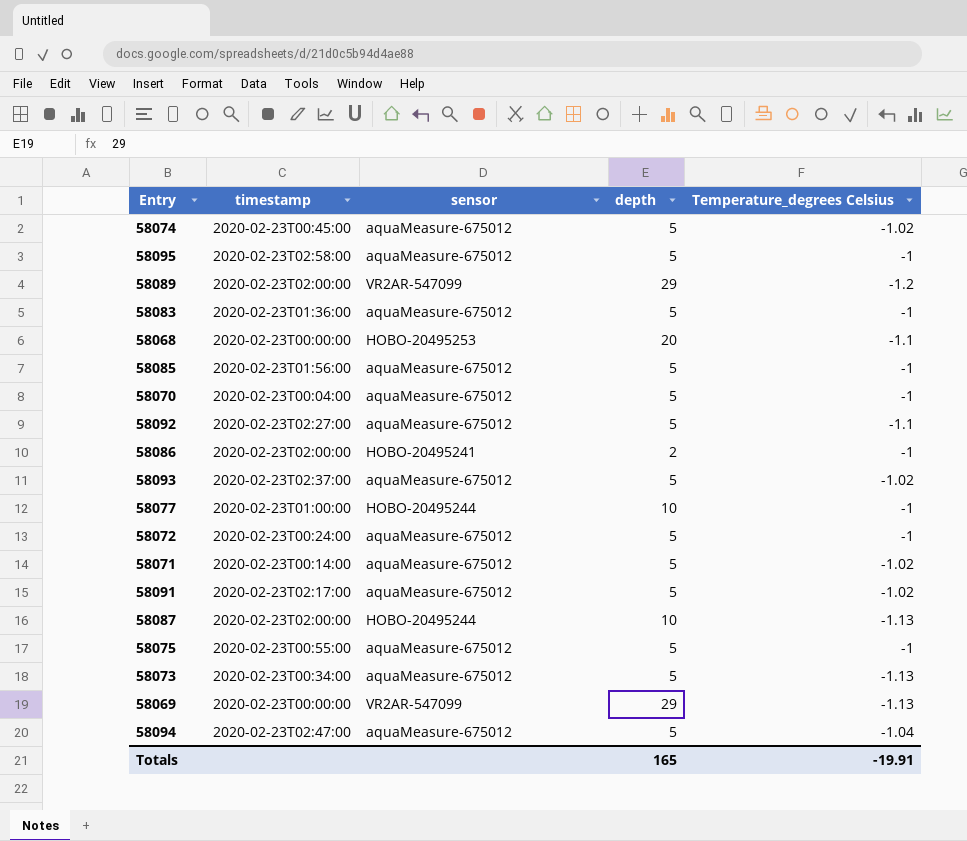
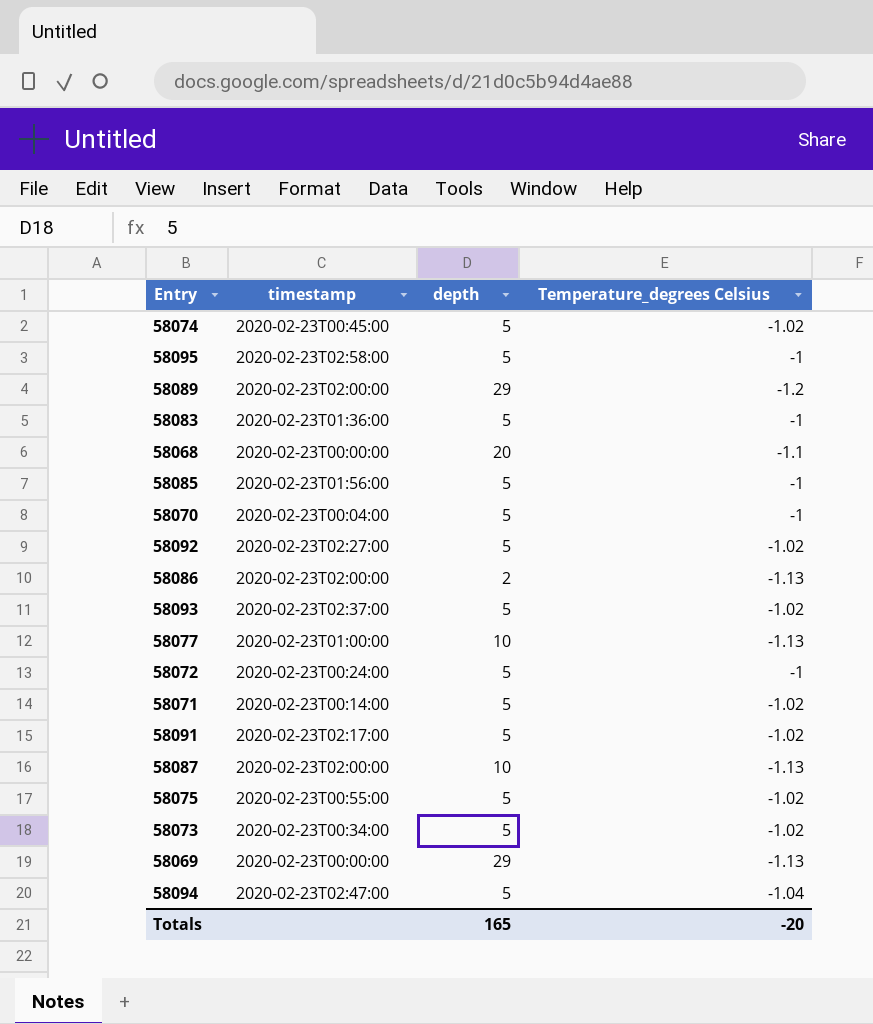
column sensor | position: 3 -> none
58092 | Temperature_degrees Celsius: -1.1 -> -1.02
58086 | Temperature_degrees Celsius: -1 -> -1.13
58077 | Temperature_degrees Celsius: -1 -> -1.13
58075 | Temperature_degrees Celsius: -1 -> -1.02
58073 | Temperature_degrees Celsius: -1.13 -> -1.02
Totals | Temperature_degrees Celsius: -19.91 -> -20

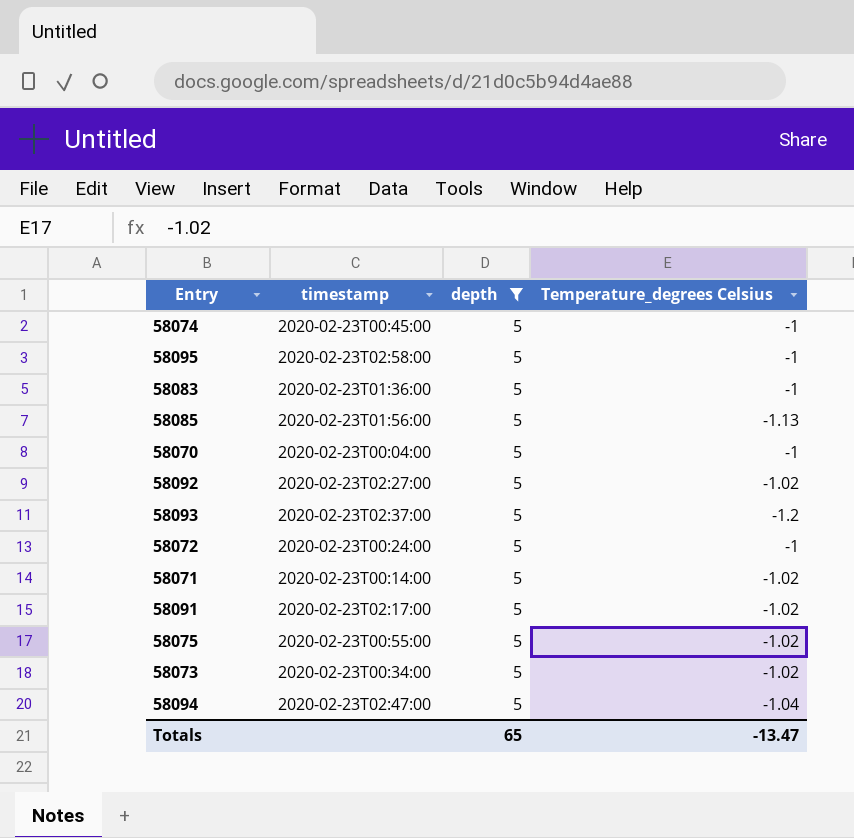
filter: none -> depth = 5
58074 | Temperature_degrees Celsius: -1.02 -> -1
58085 | Temperature_degrees Celsius: -1 -> -1.13
58093 | Temperature_degrees Celsius: -1.02 -> -1.2
Totals | depth: 165 -> 65
Totals | Temperature_degrees Celsius: -20 -> -13.47

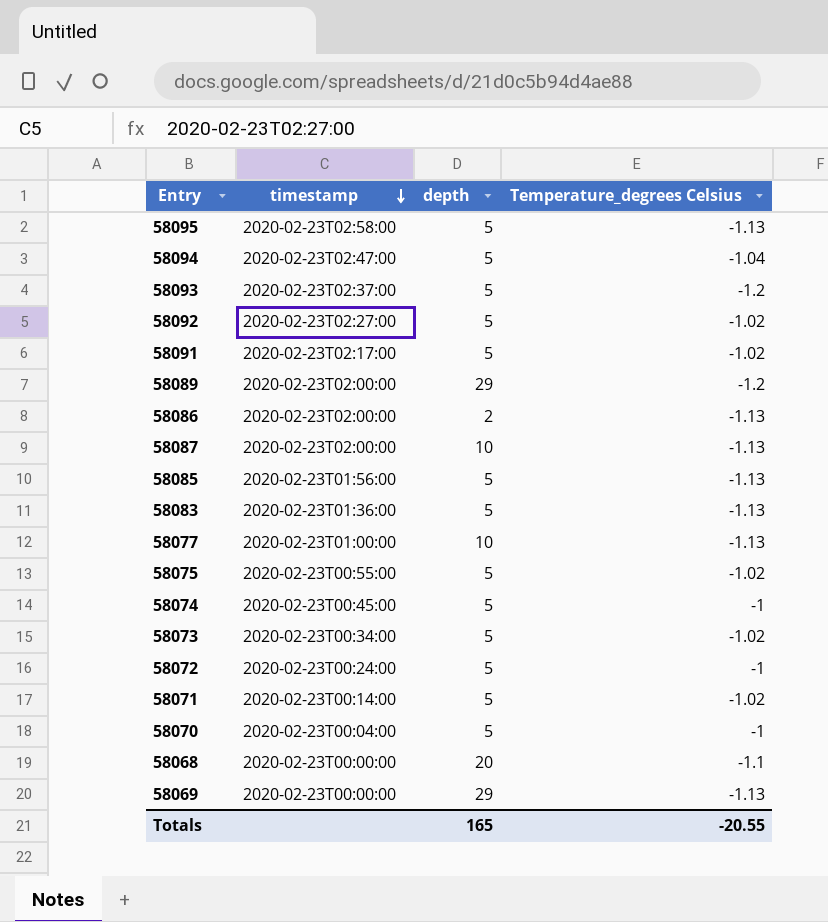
filter: depth = 5 -> none
row order: none -> timestamp descending
58095 | Temperature_degrees Celsius: -1 -> -1.13
58083 | Temperature_degrees Celsius: -1 -> -1.13
Totals | depth: 65 -> 165
Totals | Temperature_degrees Celsius: -13.47 -> -20.55

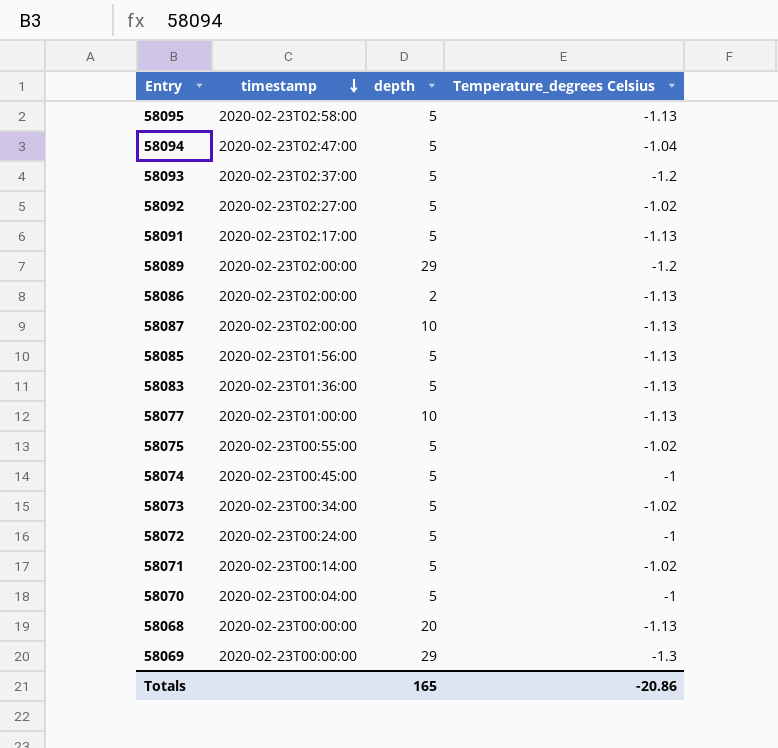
58091 | Temperature_degrees Celsius: -1.02 -> -1.13
58068 | Temperature_degrees Celsius: -1.1 -> -1.13
58069 | Temperature_degrees Celsius: -1.13 -> -1.3
Totals | Temperature_degrees Celsius: -20.55 -> -20.86

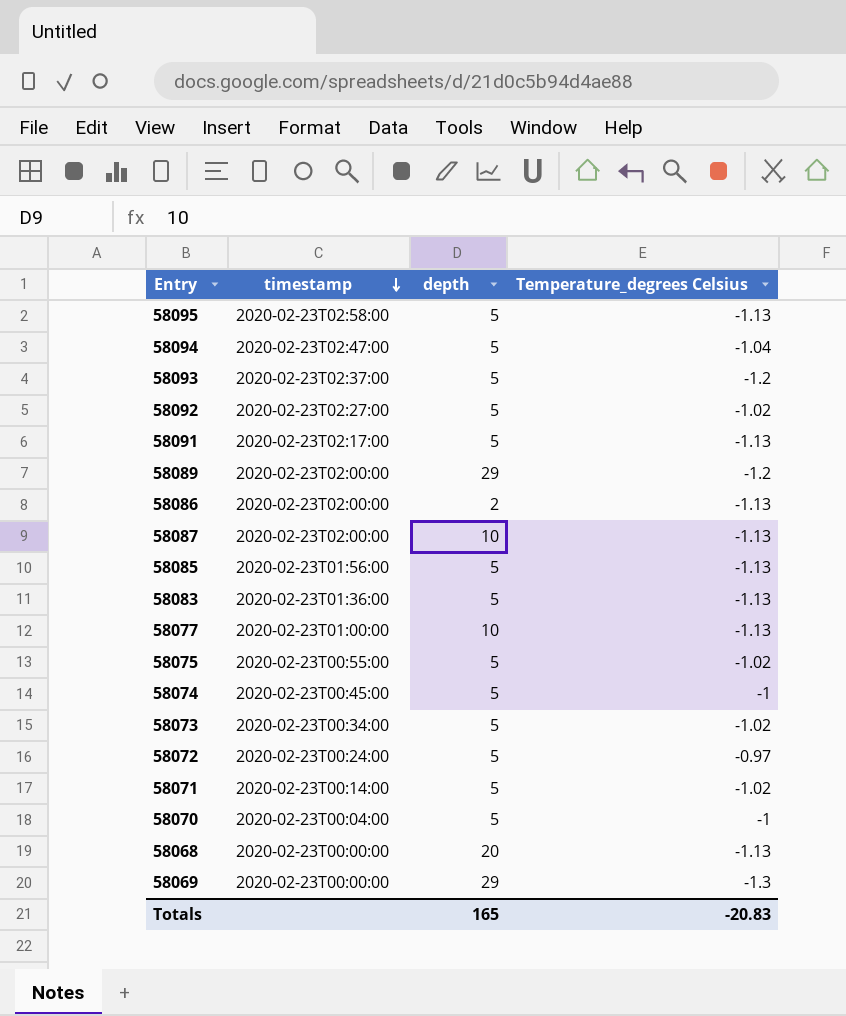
58072 | Temperature_degrees Celsius: -1 -> -0.97
Totals | Temperature_degrees Celsius: -20.86 -> -20.83

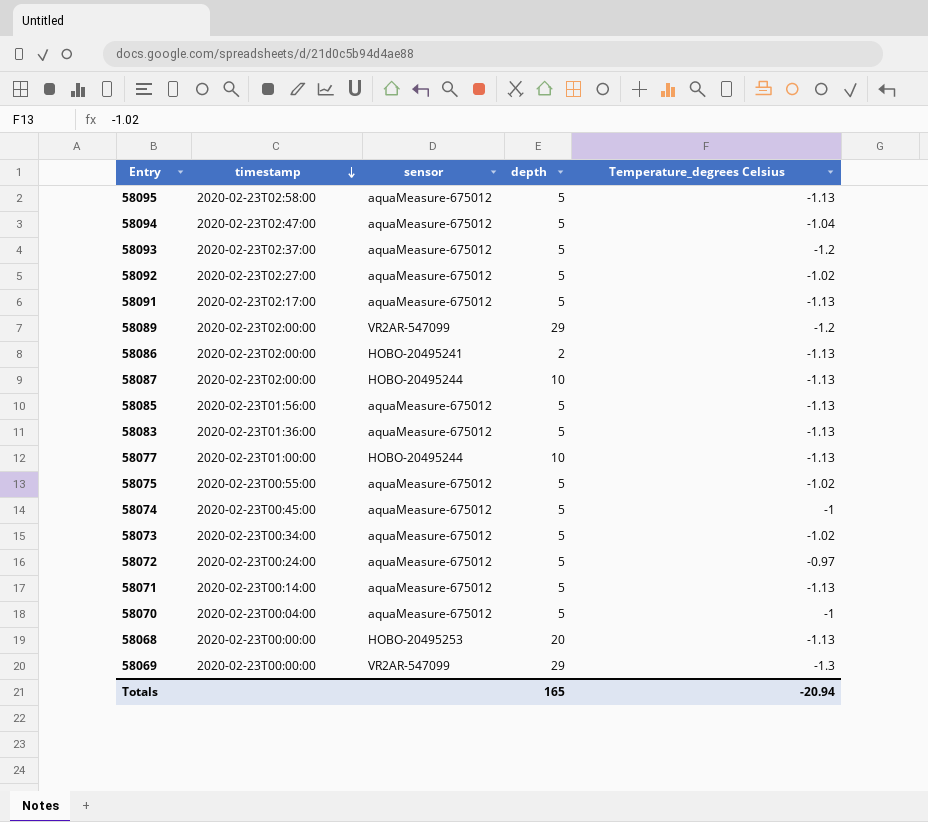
column sensor | position: none -> 3
58071 | Temperature_degrees Celsius: -1.02 -> -1.13
Totals | Temperature_degrees Celsius: -20.83 -> -20.94

